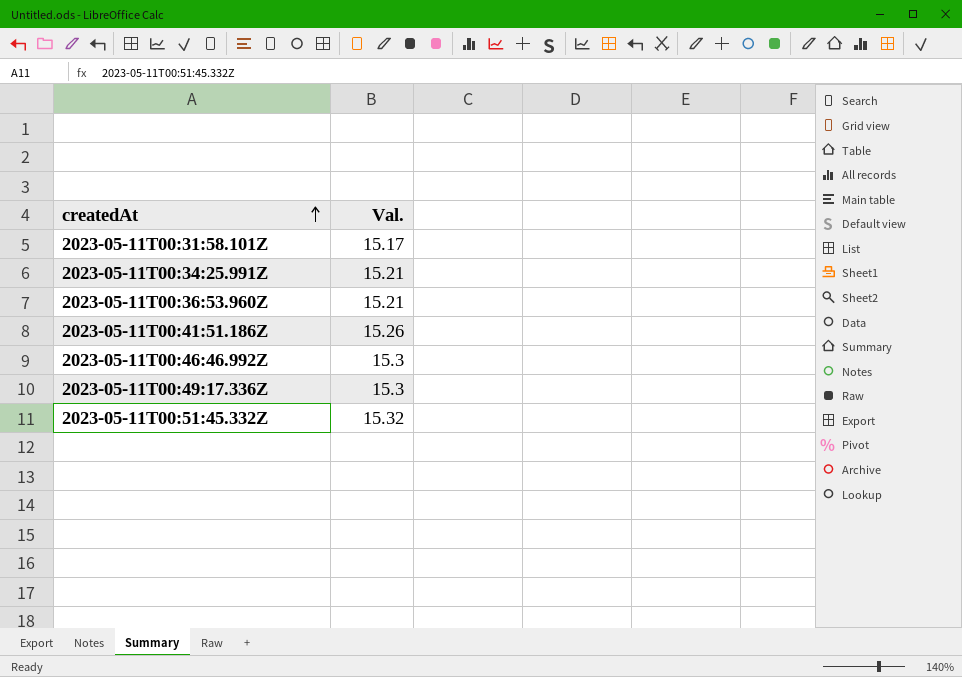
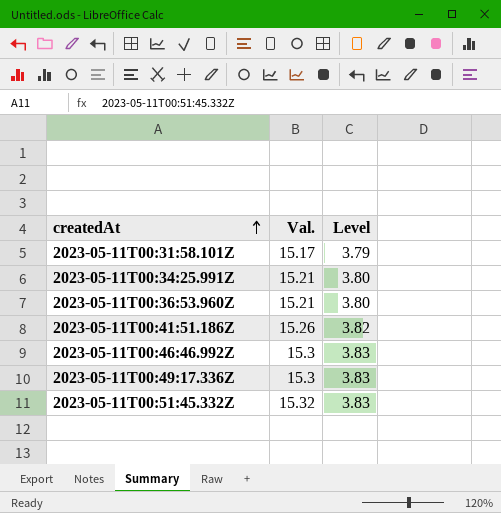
column Level | formula: none -> [Val.] * 0.25

